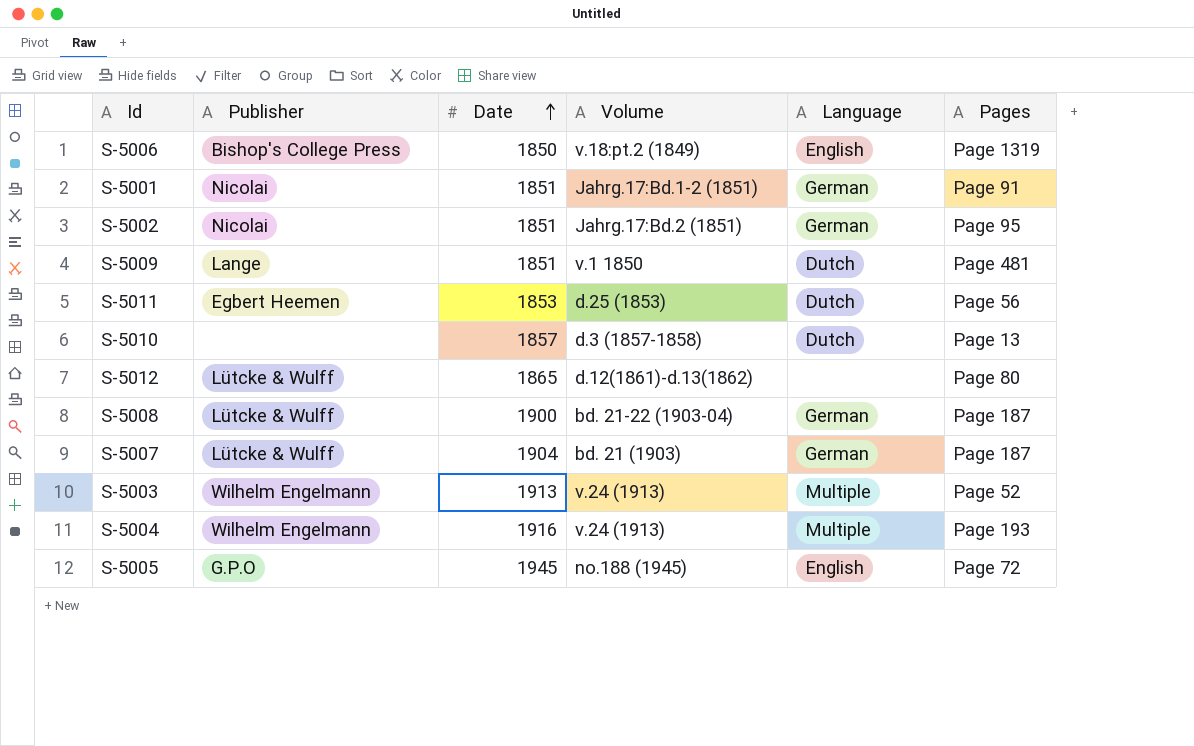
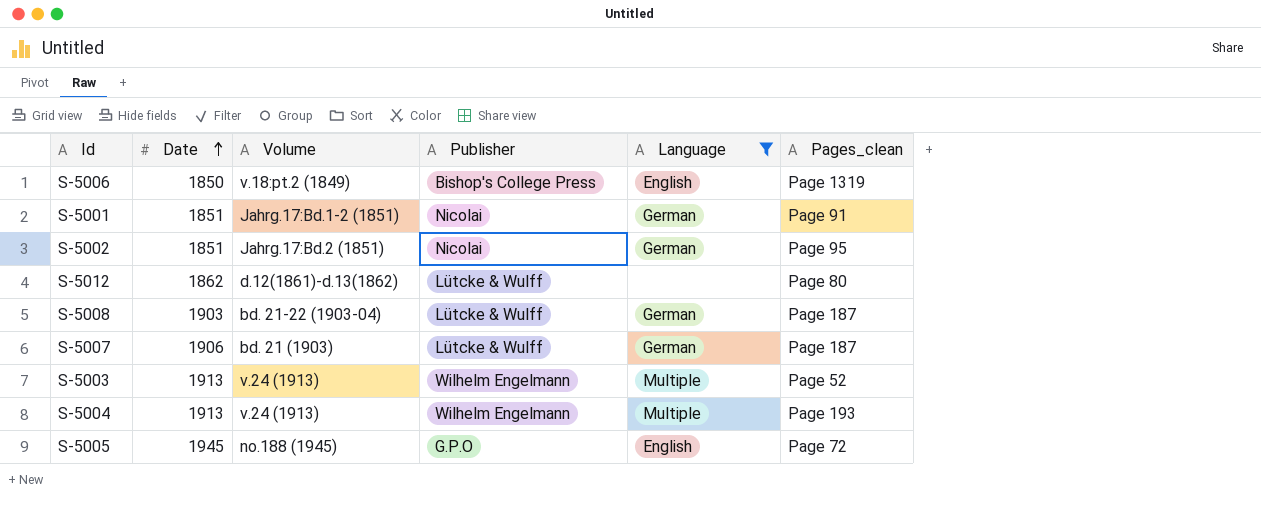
filter: none -> Language != Dutch
column Publisher | position: 2 -> 4
column name: Pages -> Pages_clean
S-5012 | Date: 1865 -> 1862
S-5008 | Date: 1900 -> 1903
S-5007 | Date: 1904 -> 1906
S-5004 | Date: 1916 -> 1913

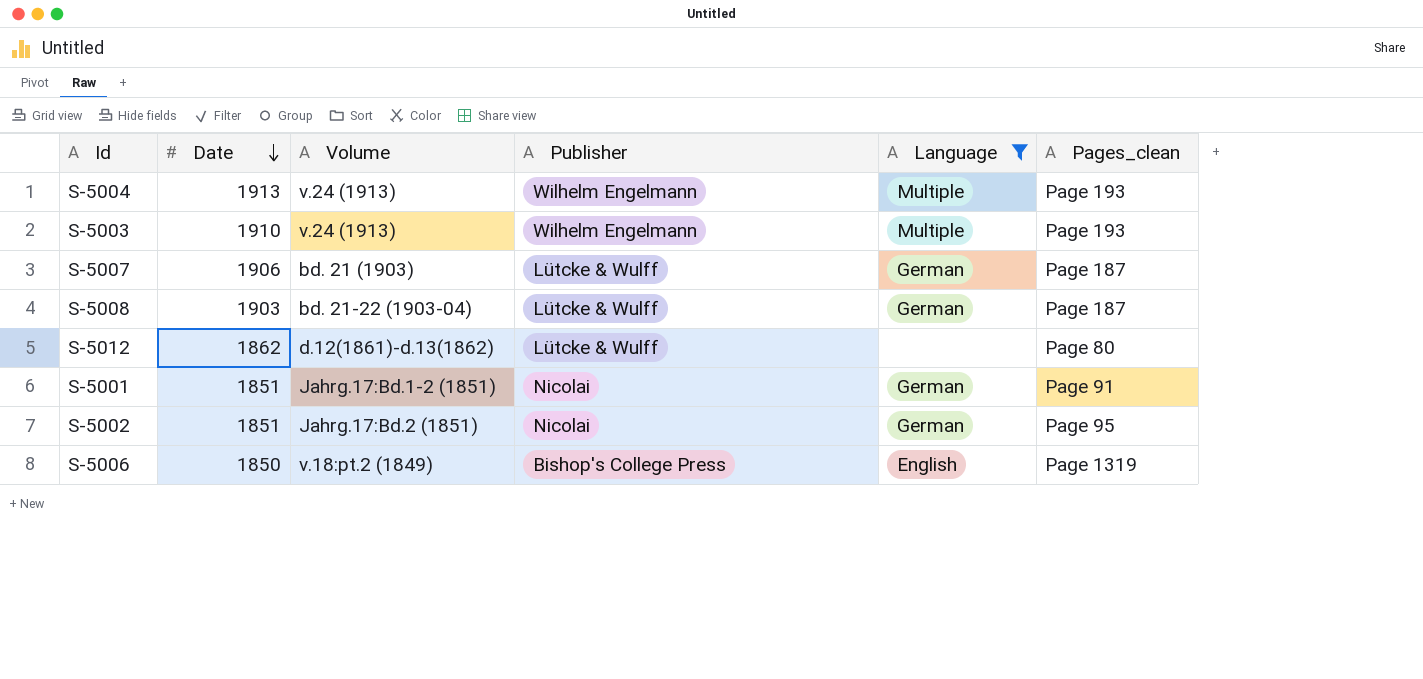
row order: Date ascending -> Date descending
row S-5005: 1945 | no.188 (1945) | G.P.O | English | Page 72 -> none
S-5003 | Date: 1913 -> 1910
S-5003 | Pages_clean: Page 52 -> Page 193

